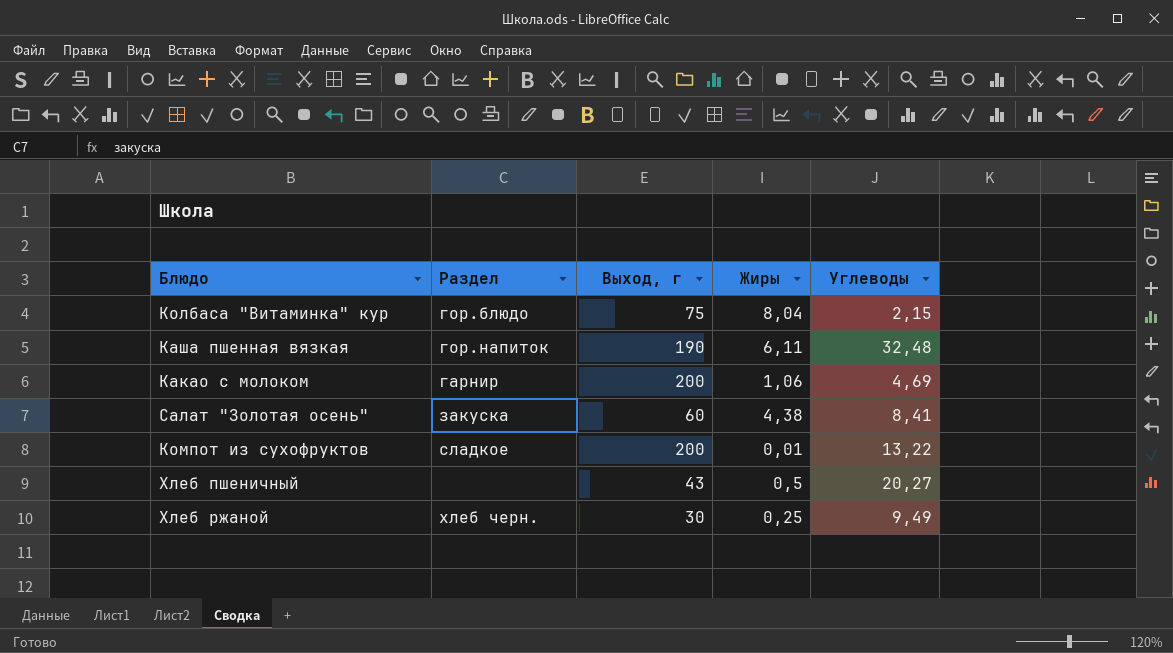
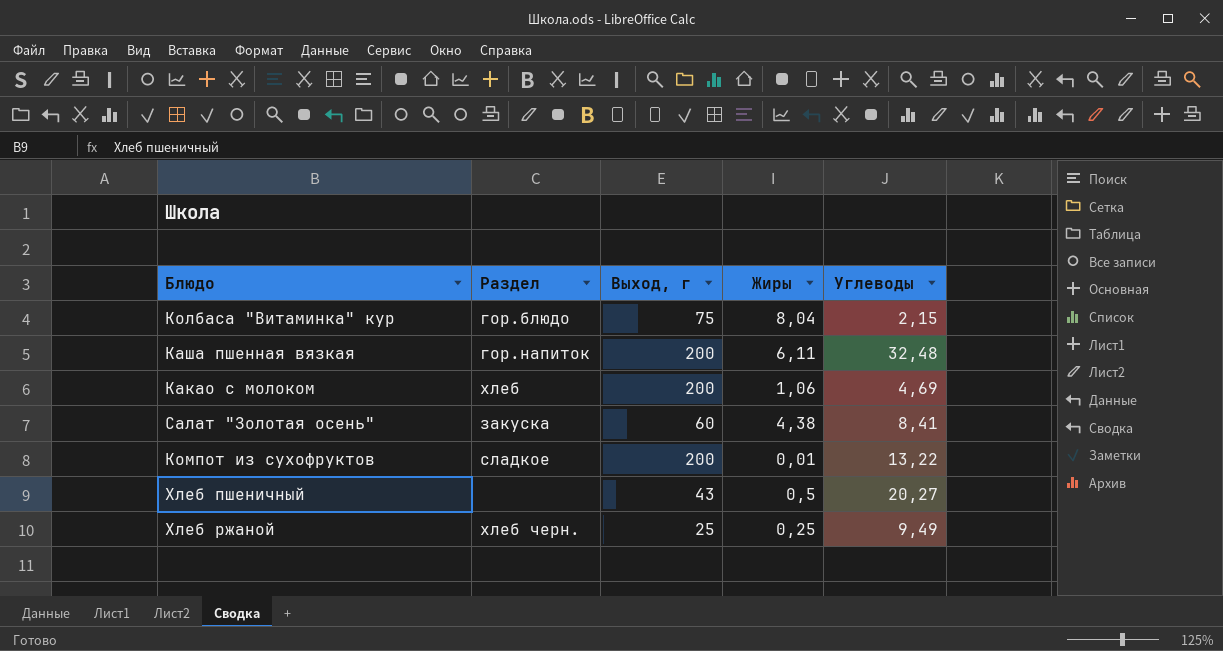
Каша пшенная вязкая | Выход, г: 190 -> 200
Какао с молоком | Раздел: гарнир -> хлеб
Хлеб ржаной | Выход, г: 30 -> 25

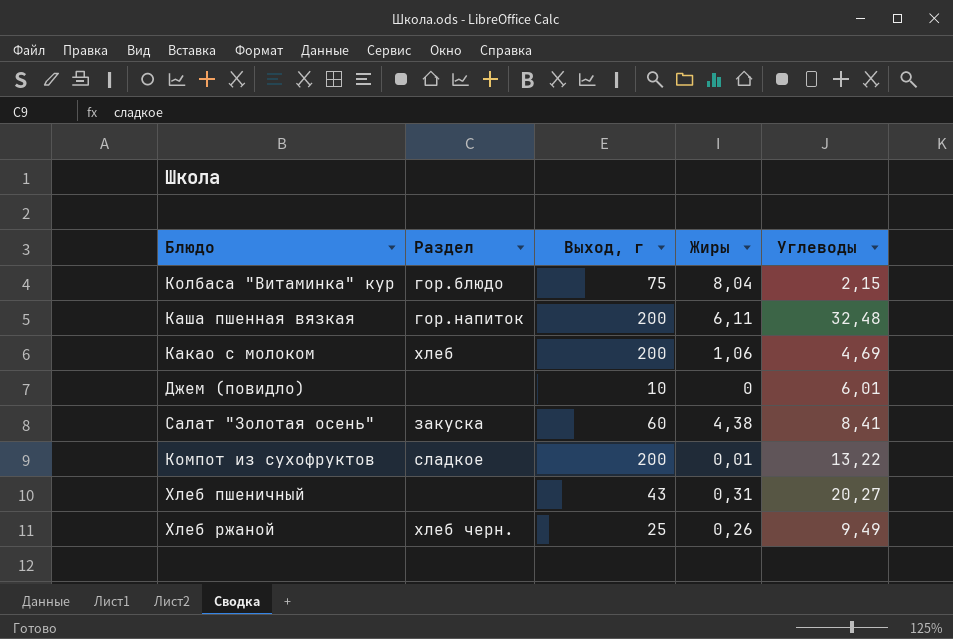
row Джем (повидло): none -> none | 10 | 0 | 6,01
Хлеб пшеничный | Жиры: 0,5 -> 0,31
Хлеб ржаной | Жиры: 0,25 -> 0,26

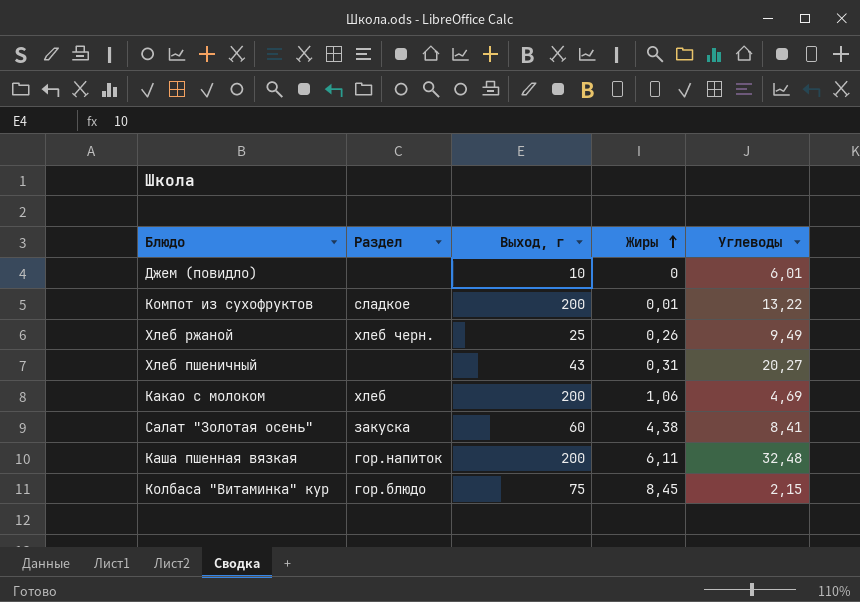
row order: none -> Жиры ascending
Колбаса "Витаминка" кур | Жиры: 8,04 -> 8,45

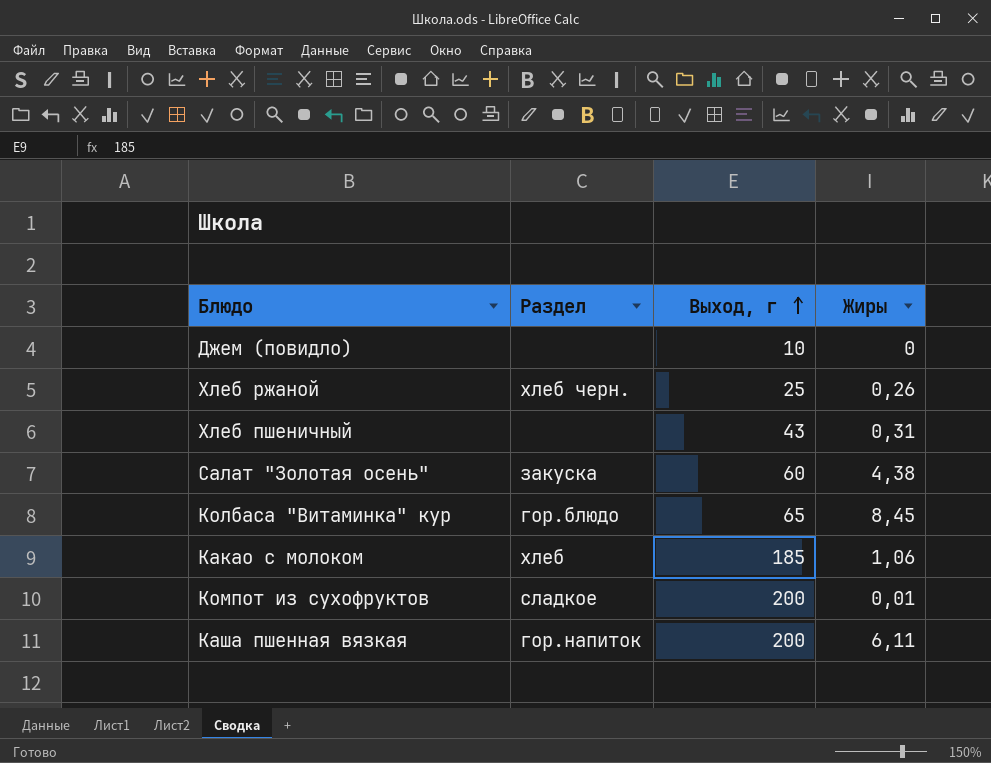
row order: Жиры ascending -> Выход, г ascending
column Углеводы | position: 5 -> none
Колбаса "Витаминка" кур | Выход, г: 75 -> 65
Какао с молоком | Выход, г: 200 -> 185

